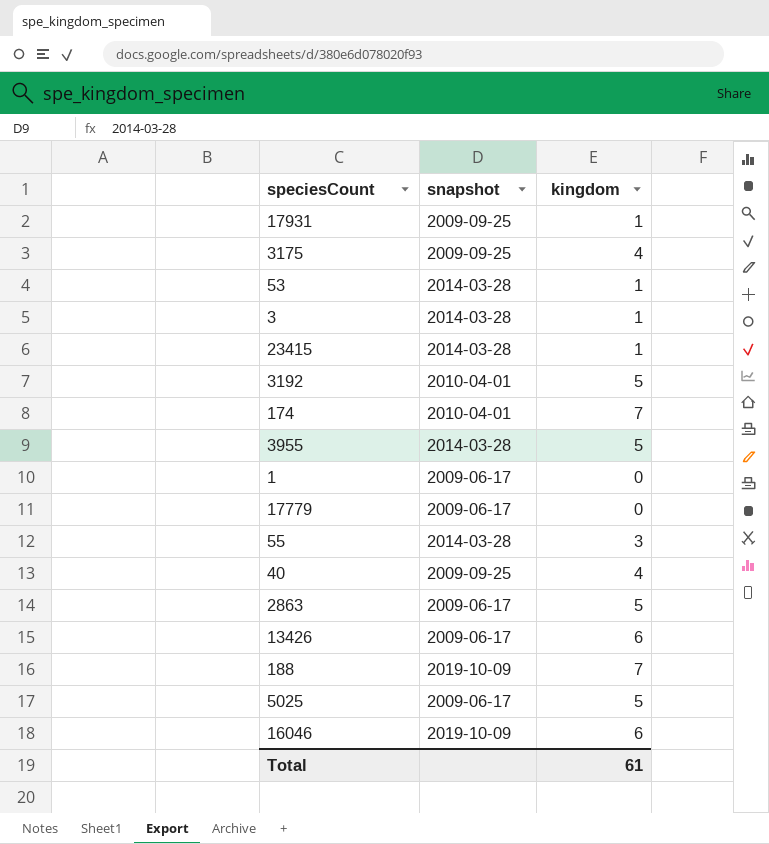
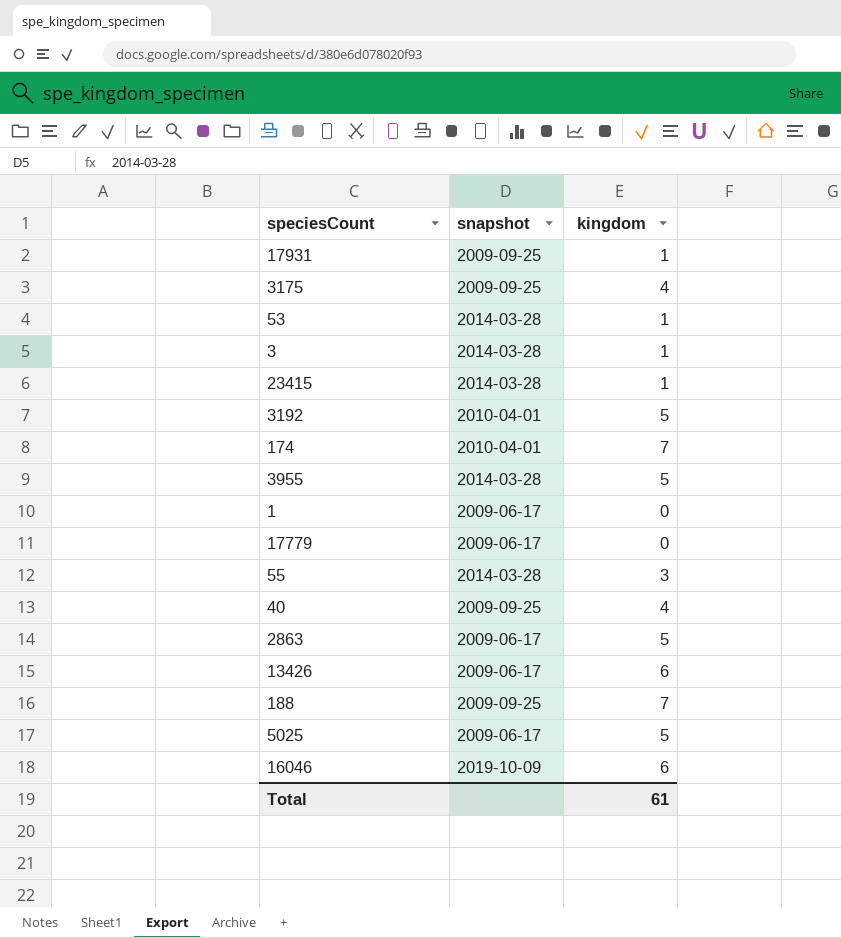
188 | snapshot: 2019-10-09 -> 2009-09-25

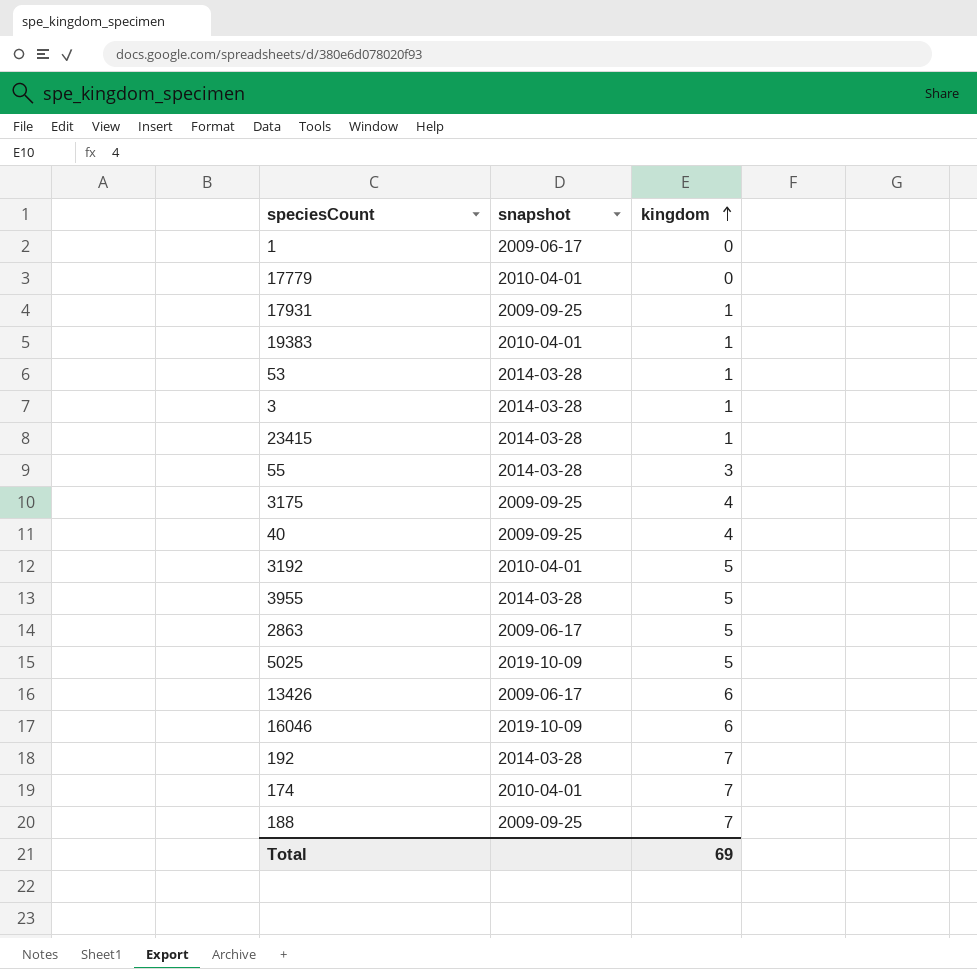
row order: none -> kingdom ascending
17779 | snapshot: 2009-06-17 -> 2010-04-01
row 19383: none -> 2010-04-01 | 1
5025 | snapshot: 2009-06-17 -> 2019-10-09
row 192: none -> 2014-03-28 | 7
Total | kingdom: 61 -> 69

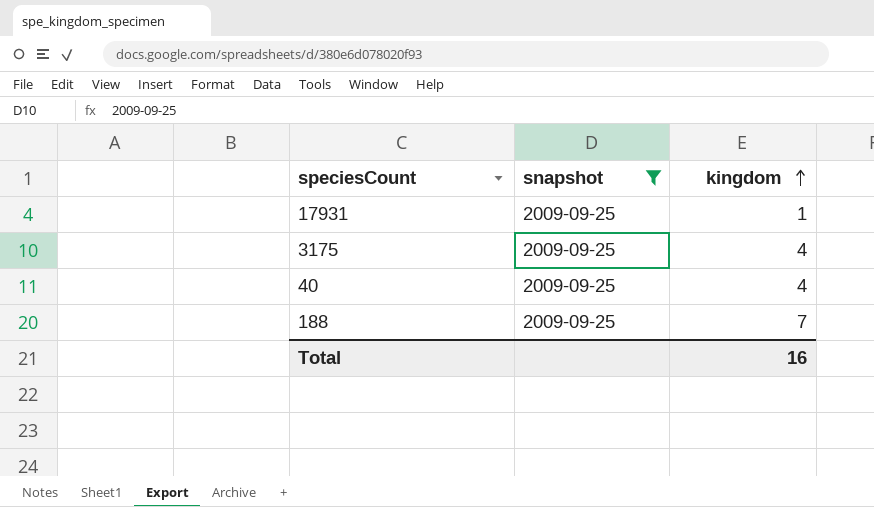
filter: none -> snapshot = 2009-09-25
Total | kingdom: 69 -> 16

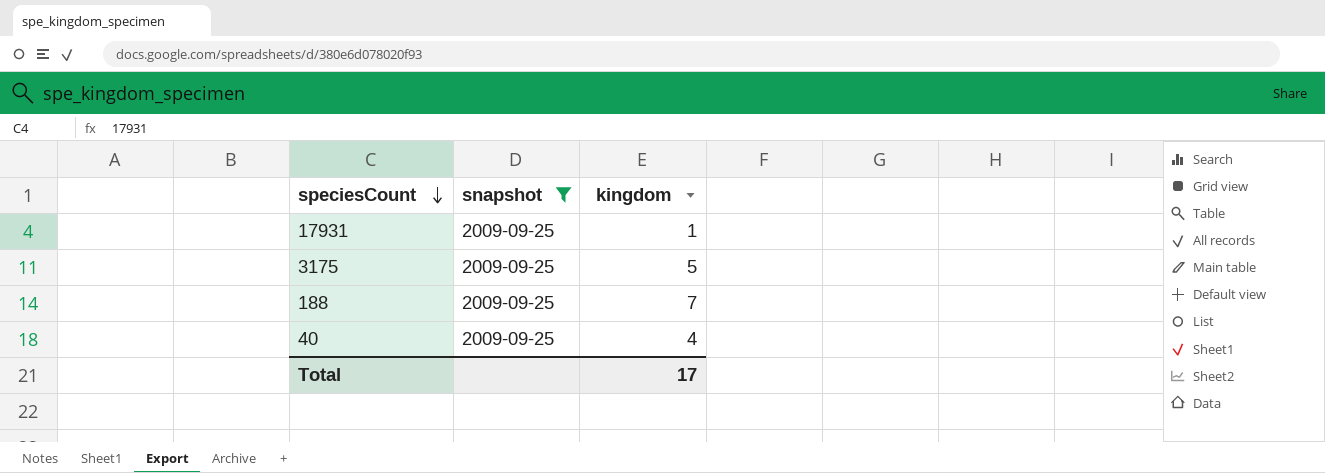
row order: kingdom ascending -> speciesCount descending
3175 | kingdom: 4 -> 5
Total | kingdom: 16 -> 17

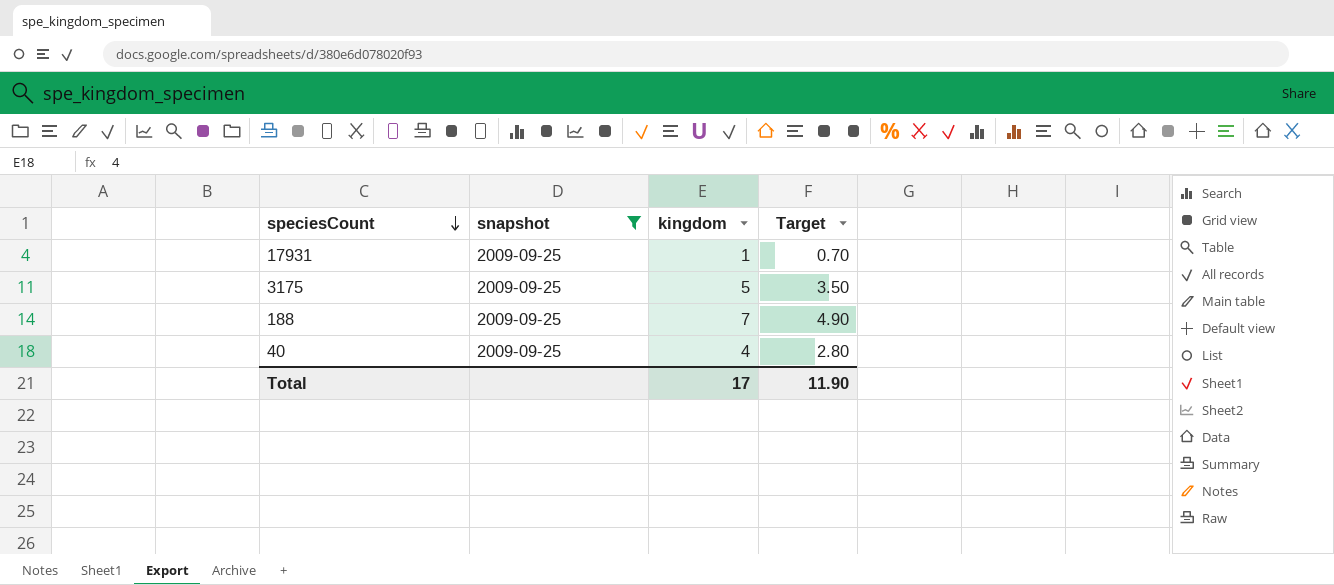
column Target | formula: none -> [kingdom] * 0.7

